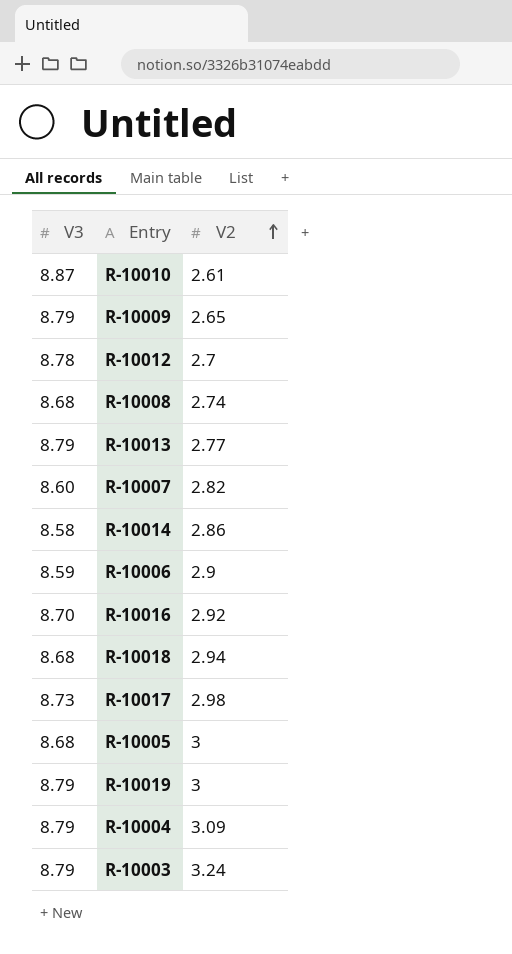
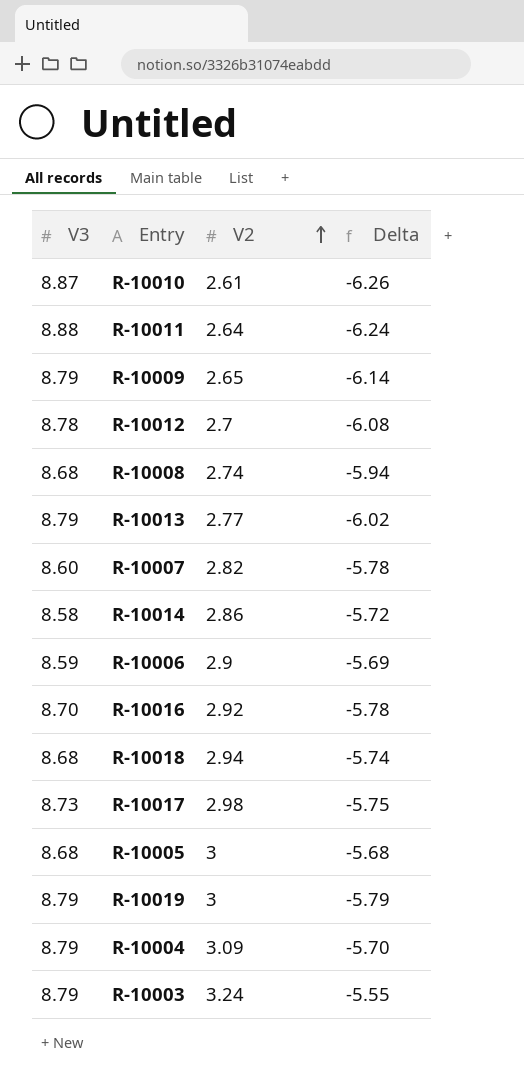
column Delta | formula: none -> [V2] - [V3]
row R-10011: none -> 8.88 | 2.64 | -6.24

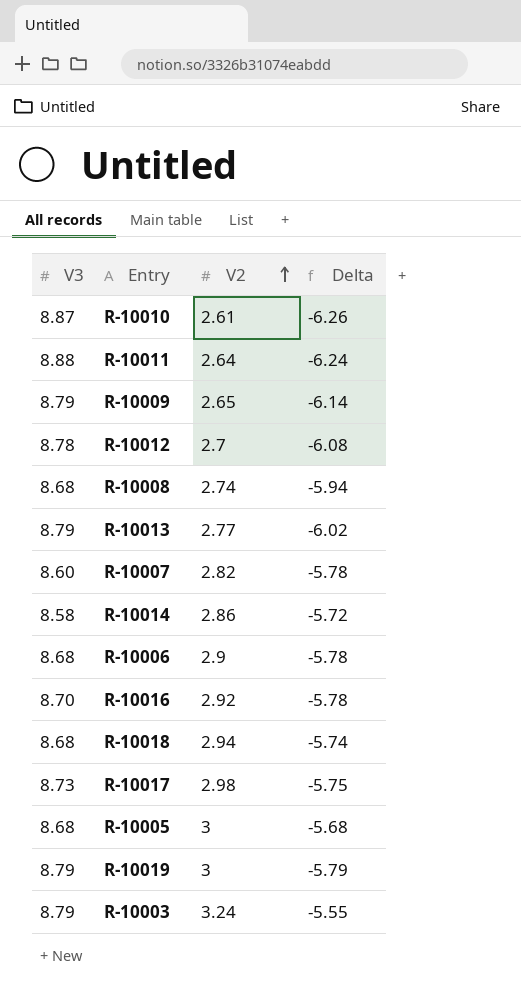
row R-10004: 8.79 | 3.09 | -5.70 -> none
R-10006 | V3: 8.59 -> 8.68
R-10006 | Delta: -5.69 -> -5.78

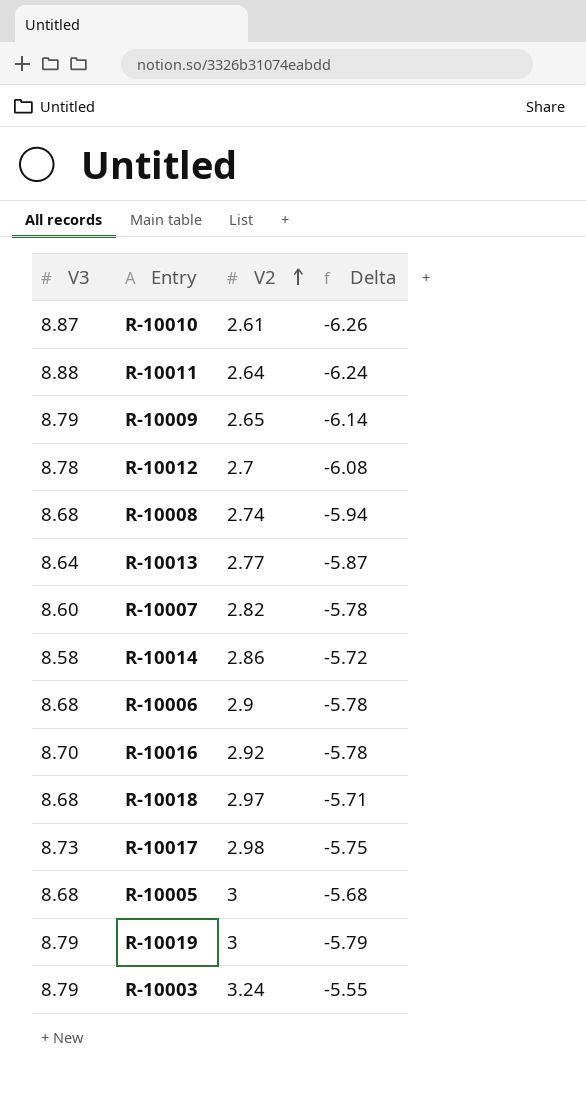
R-10013 | V3: 8.79 -> 8.64
R-10013 | Delta: -6.02 -> -5.87
R-10018 | V2: 2.94 -> 2.97
R-10018 | Delta: -5.74 -> -5.71

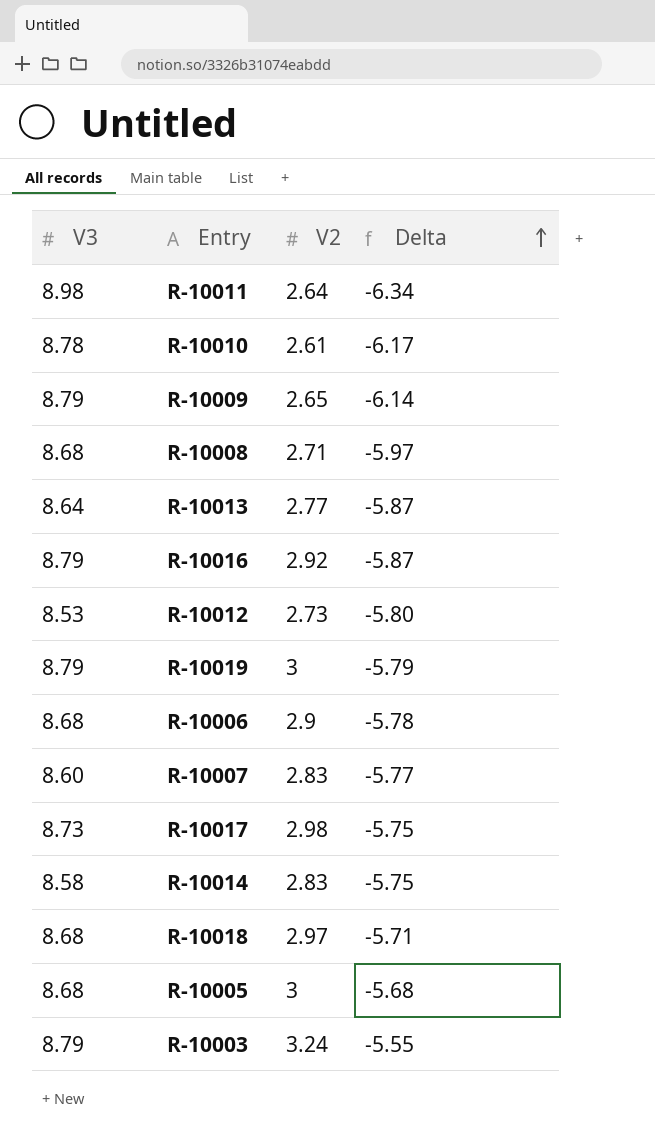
row order: V2 ascending -> Delta ascending
R-10011 | V3: 8.88 -> 8.98
R-10011 | Delta: -6.24 -> -6.34
R-10010 | V3: 8.87 -> 8.78
R-10010 | Delta: -6.26 -> -6.17
R-10008 | V2: 2.74 -> 2.71
R-10008 | Delta: -5.94 -> -5.97
R-10016 | V3: 8.70 -> 8.79
R-10016 | Delta: -5.78 -> -5.87
R-10012 | V3: 8.78 -> 8.53
R-10012 | V2: 2.7 -> 2.73
R-10012 | Delta: -6.08 -> -5.80
R-10007 | V2: 2.82 -> 2.83
R-10007 | Delta: -5.78 -> -5.77
R-10014 | V2: 2.86 -> 2.83
R-10014 | Delta: -5.72 -> -5.75

